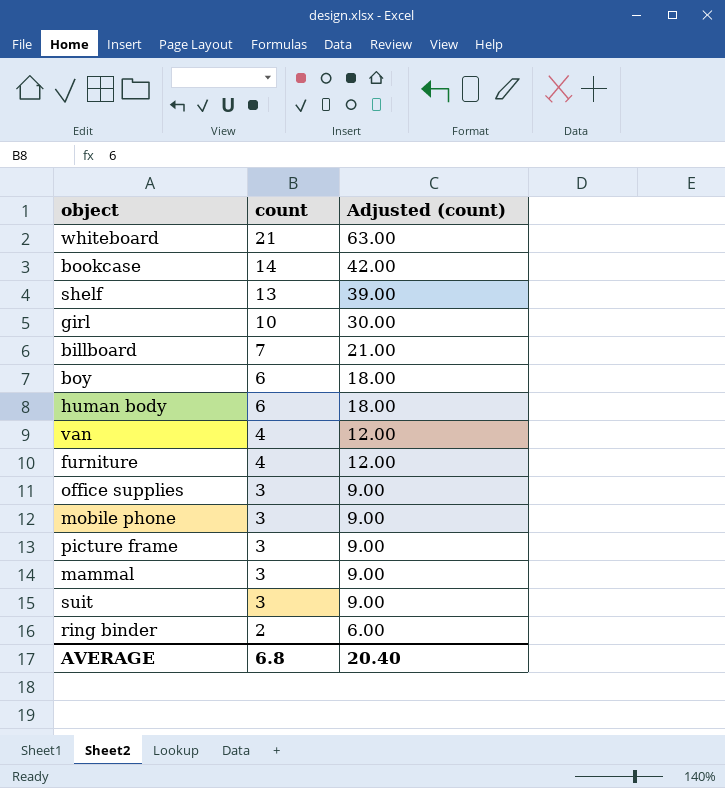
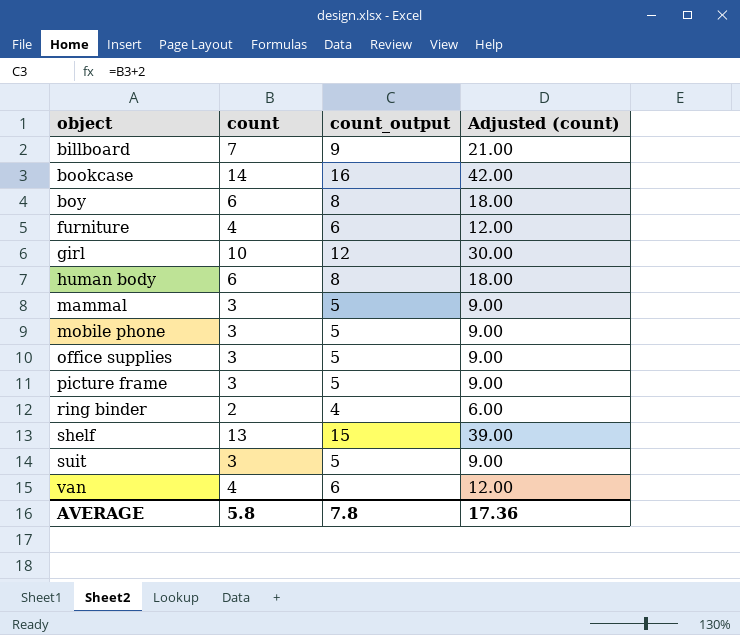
row order: count descending -> object ascending
column count_output | formula: none -> [count] + 2
row whiteboard: 21 | 63.00 -> none
AVERAGE | count: 6.8 -> 5.8
AVERAGE | Adjusted (count): 20.40 -> 17.36

